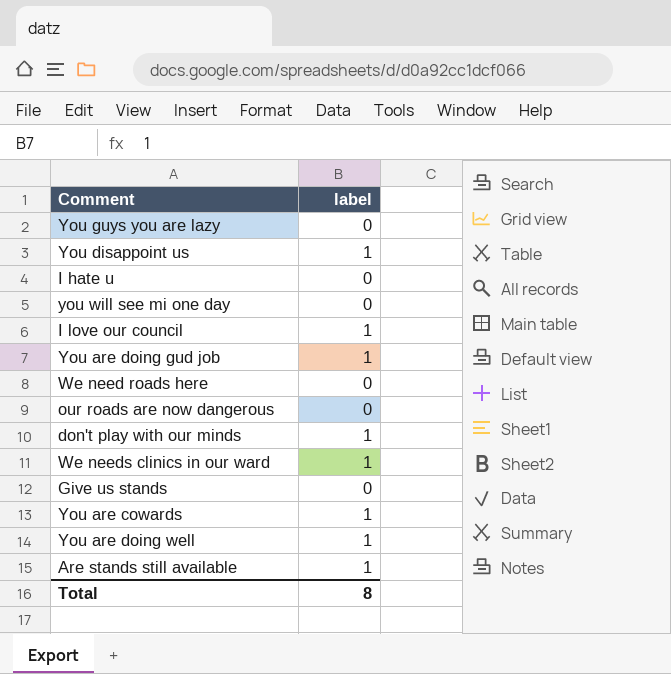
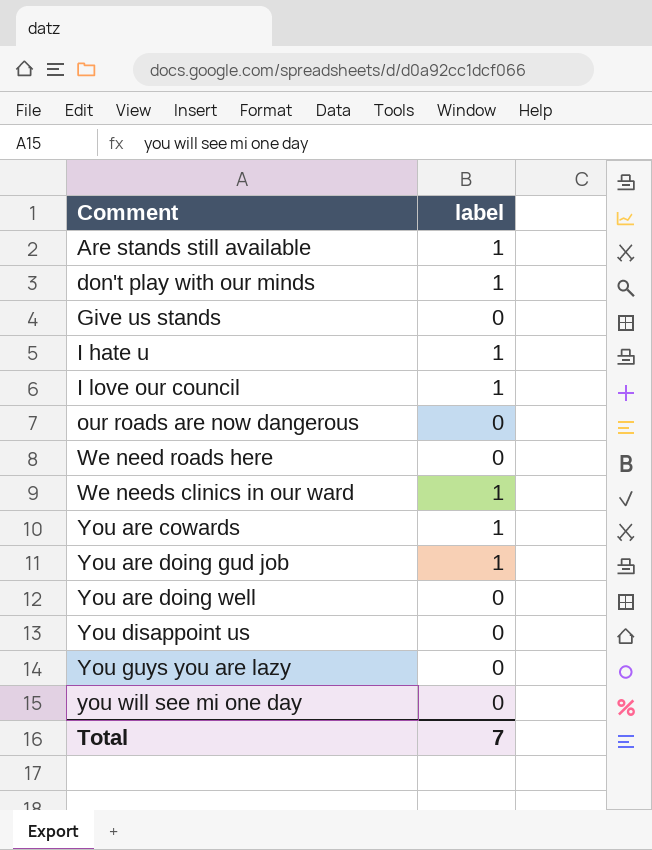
row order: none -> Comment ascending
I hate u | label: 0 -> 1
You are doing well | label: 1 -> 0
You disappoint us | label: 1 -> 0
Total | label: 8 -> 7

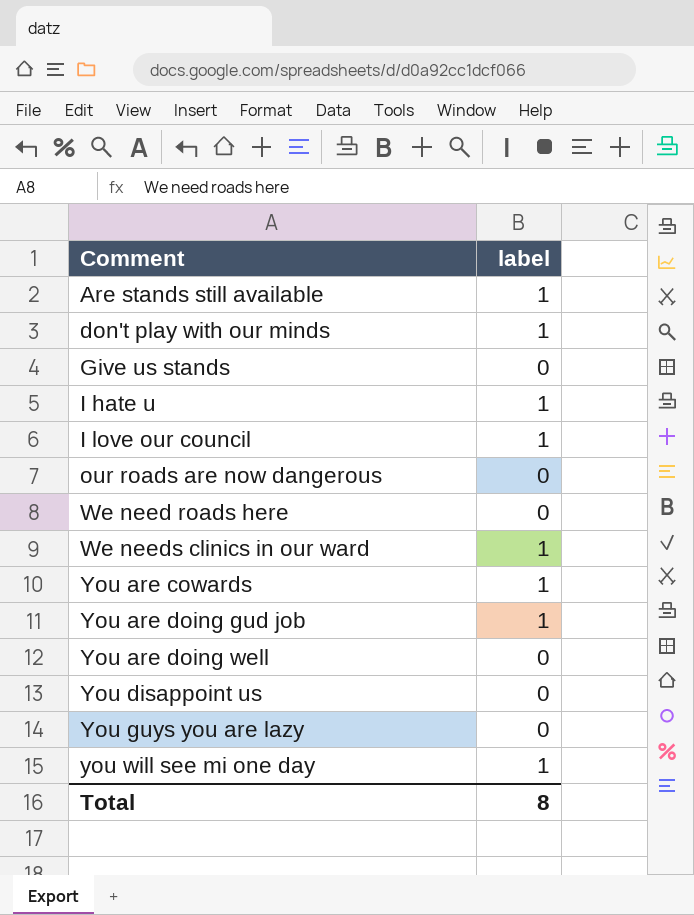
you will see mi one day | label: 0 -> 1
Total | label: 7 -> 8

